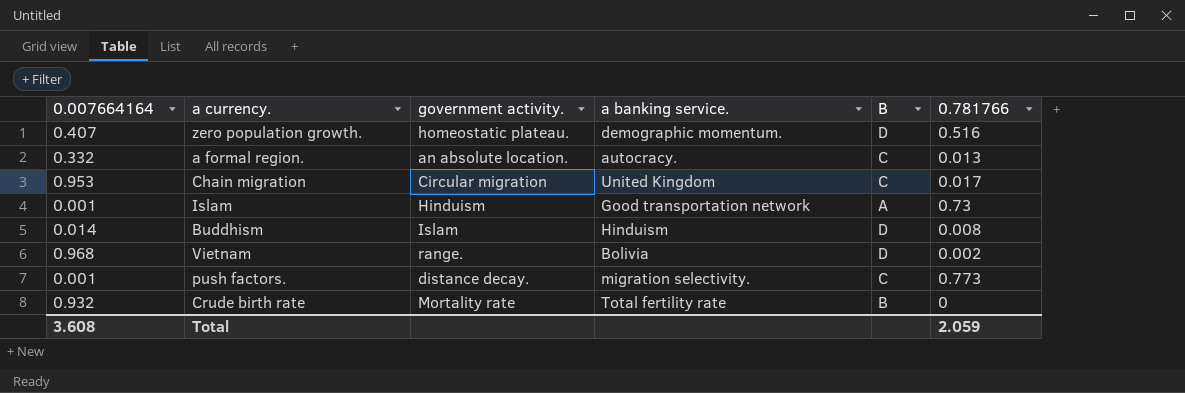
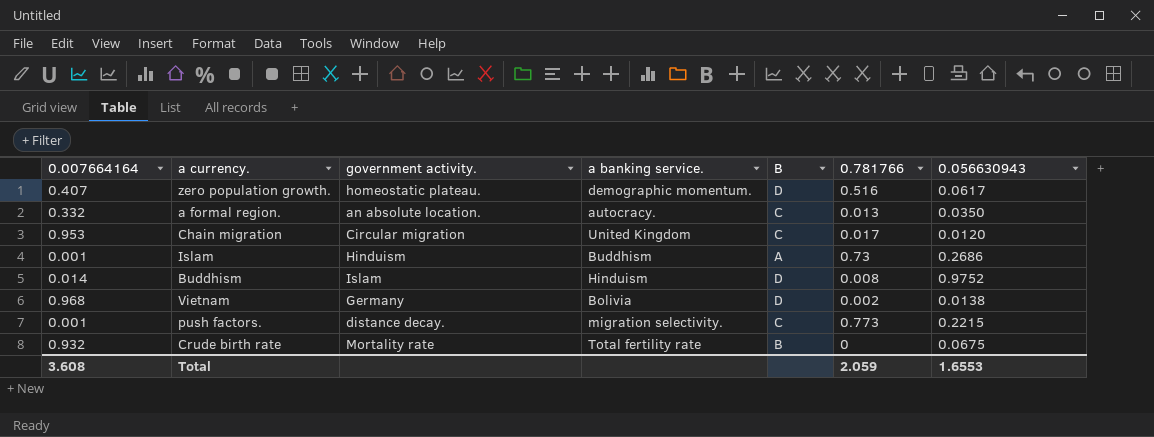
column 0.056630943 | position: none -> 7
Islam | a banking service.: Good transportation network -> Buddhism
Vietnam | government activity.: range. -> Germany

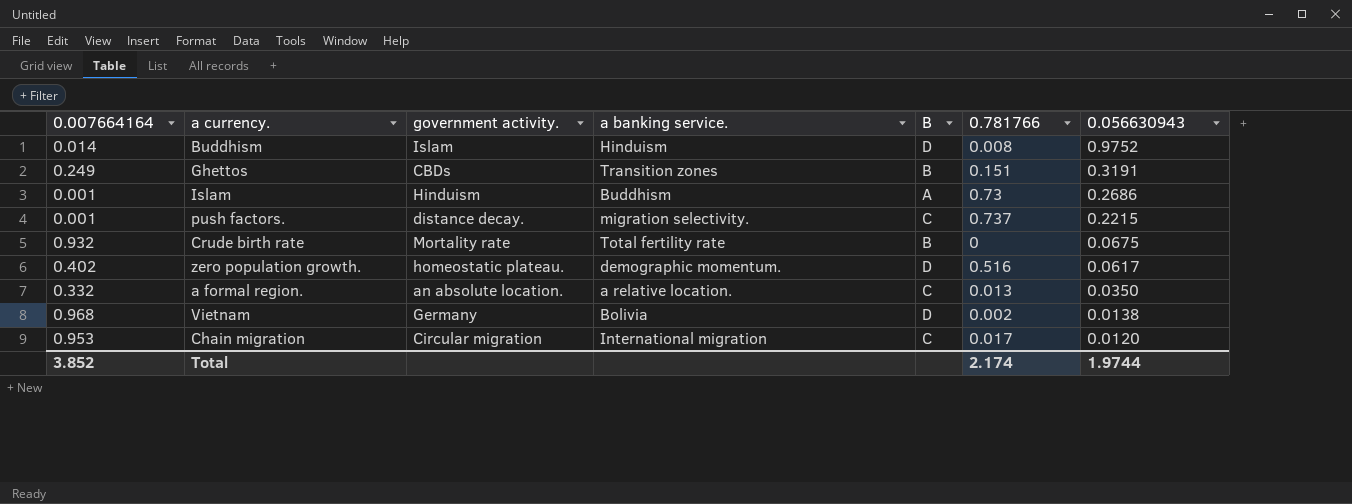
row order: none -> 0.056630943 descending
row Ghettos: none -> 0.249 | CBDs | Transition zones | B | 0.151 | 0.3191
push factors. | 0.781766: 0.773 -> 0.737
zero population growth. | 0.007664164: 0.407 -> 0.402
a formal region. | a banking service.: autocracy. -> a relative location.
Chain migration | a banking service.: United Kingdom -> International migration
Total | 0.007664164: 3.608 -> 3.852
Total | 0.781766: 2.059 -> 2.174
Total | 0.056630943: 1.6553 -> 1.9744

